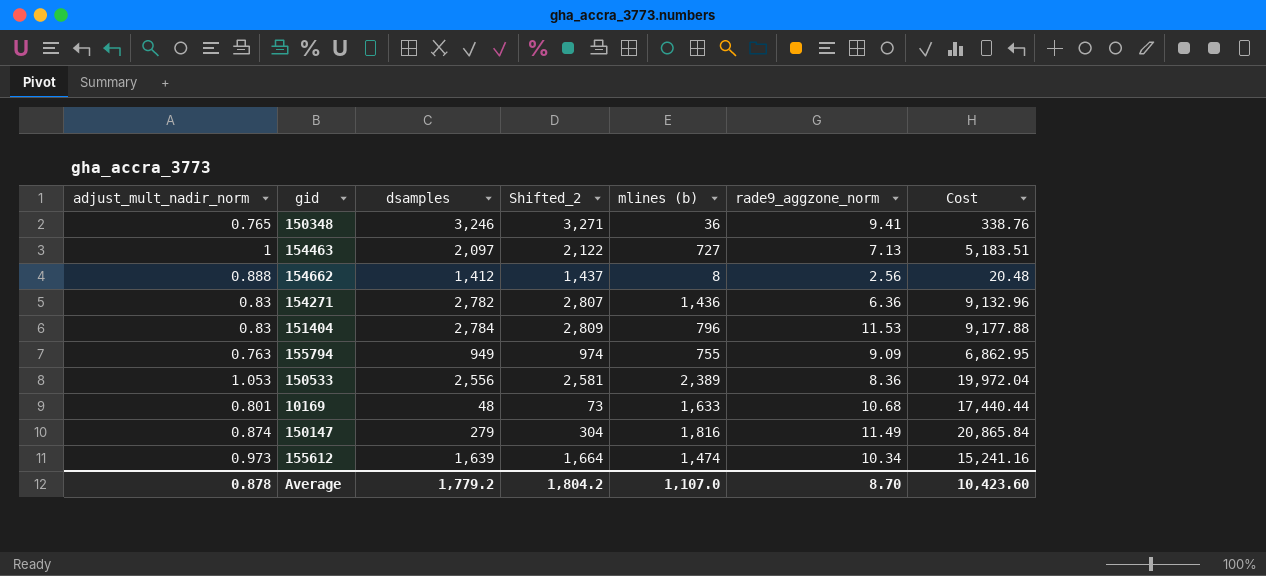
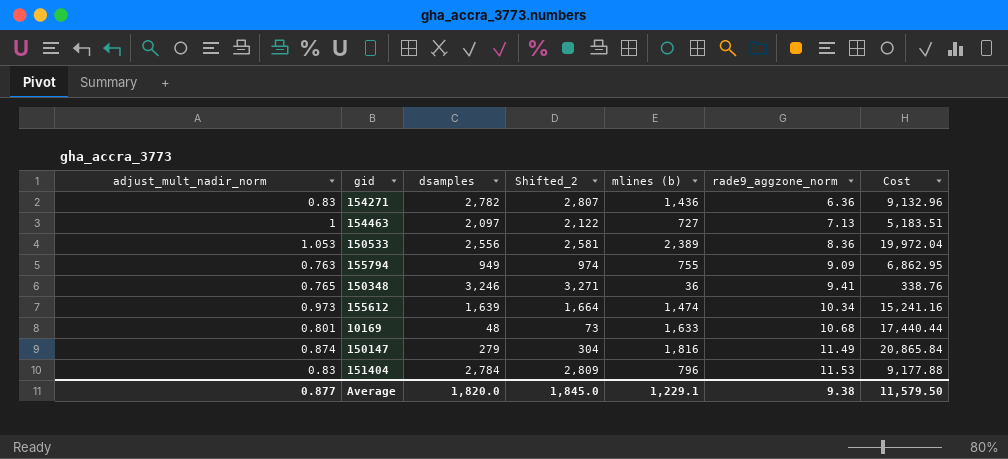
row order: none -> rade9_aggzone_norm ascending
row 154662: 0.888 | 1,412 | 1,437 | 8 | 2.56 | 20.48 -> none
Average | adjust_mult_nadir_norm: 0.878 -> 0.877
Average | dsamples: 1,779.2 -> 1,820.0
Average | Shifted_2: 1,804.2 -> 1,845.0
Average | mlines (b): 1,107.0 -> 1,229.1
Average | rade9_aggzone_norm: 8.70 -> 9.38
Average | Cost: 10,423.60 -> 11,579.50

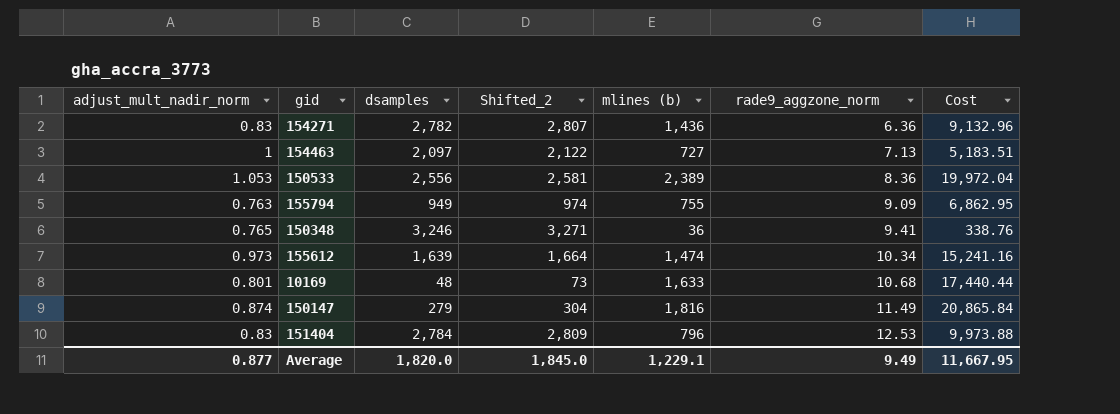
151404 | rade9_aggzone_norm: 11.53 -> 12.53
151404 | Cost: 9,177.88 -> 9,973.88
Average | rade9_aggzone_norm: 9.38 -> 9.49
Average | Cost: 11,579.50 -> 11,667.95

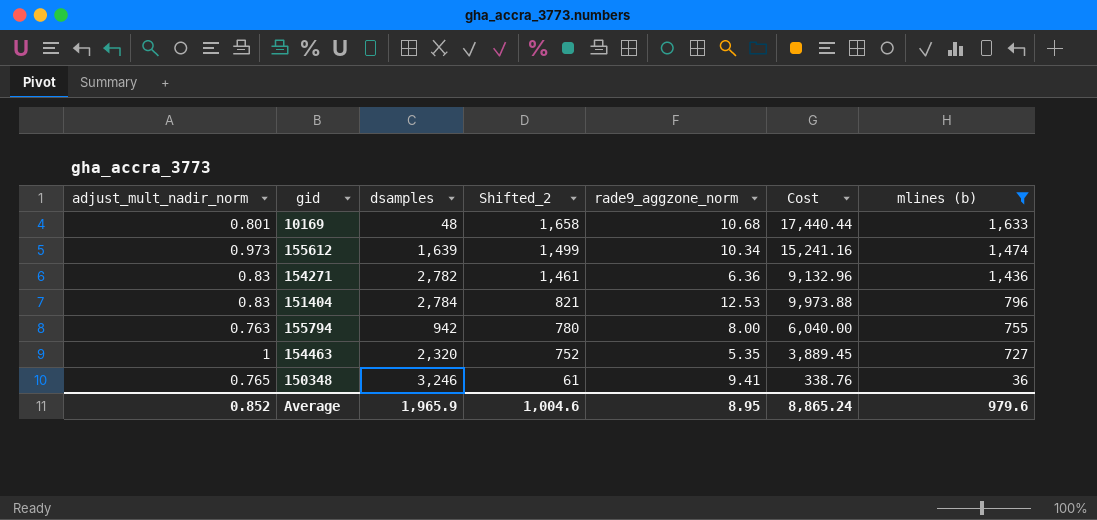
filter: none -> mlines (b) <= 1,633
row order: rade9_aggzone_norm ascending -> Shifted_2 descending
column Shifted_2 | formula: [dsamples] + 25 -> [mlines (b)] + 25
column mlines (b) | position: 5 -> 7
155794 | dsamples: 949 -> 942
155794 | rade9_aggzone_norm: 9.09 -> 8.00
155794 | Cost: 6,862.95 -> 6,040.00
154463 | dsamples: 2,097 -> 2,320
154463 | rade9_aggzone_norm: 7.13 -> 5.35
154463 | Cost: 5,183.51 -> 3,889.45
Average | adjust_mult_nadir_norm: 0.877 -> 0.852
Average | dsamples: 1,820.0 -> 1,965.9
Average | Shifted_2: 1,845.0 -> 1,004.6
Average | rade9_aggzone_norm: 9.49 -> 8.95
Average | Cost: 11,667.95 -> 8,865.24
Average | mlines (b): 1,229.1 -> 979.6

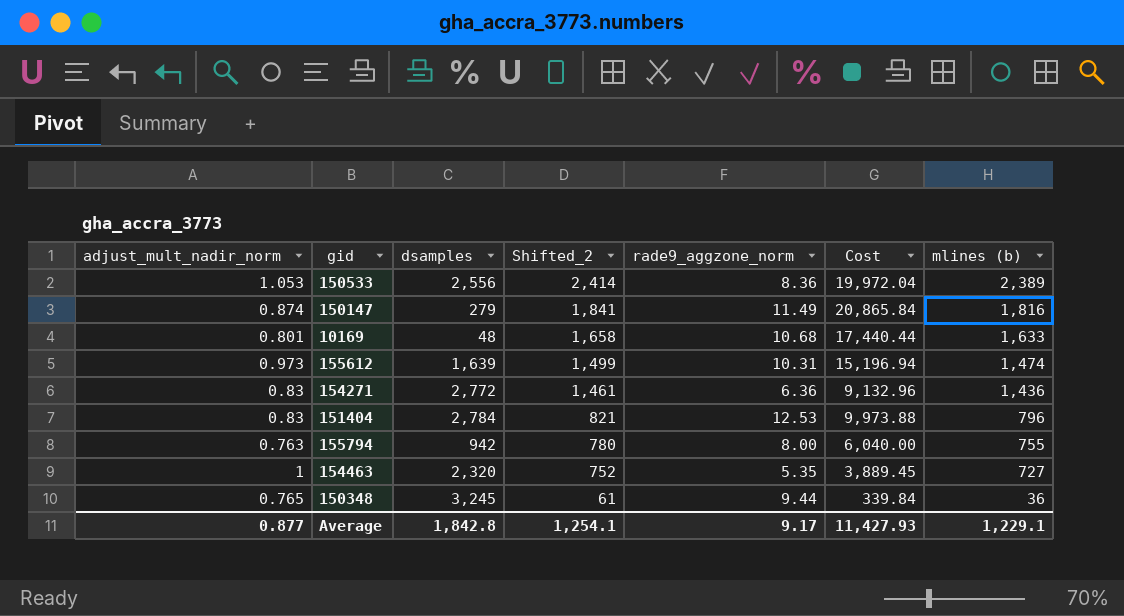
filter: mlines (b) <= 1,633 -> none
155612 | rade9_aggzone_norm: 10.34 -> 10.31
155612 | Cost: 15,241.16 -> 15,196.94
154271 | dsamples: 2,782 -> 2,772
150348 | dsamples: 3,246 -> 3,245
150348 | rade9_aggzone_norm: 9.41 -> 9.44
150348 | Cost: 338.76 -> 339.84
Average | adjust_mult_nadir_norm: 0.852 -> 0.877
Average | dsamples: 1,965.9 -> 1,842.8
Average | Shifted_2: 1,004.6 -> 1,254.1
Average | rade9_aggzone_norm: 8.95 -> 9.17
Average | Cost: 8,865.24 -> 11,427.93
Average | mlines (b): 979.6 -> 1,229.1

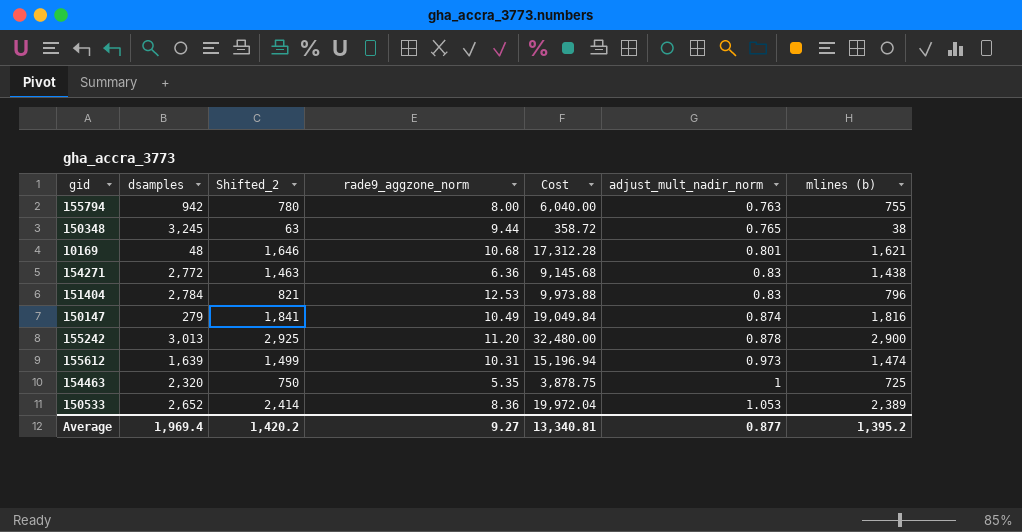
row order: Shifted_2 descending -> adjust_mult_nadir_norm ascending
column adjust_mult_nadir_norm | position: 1 -> 6
150348 | Shifted_2: 61 -> 63
150348 | Cost: 339.84 -> 358.72
150348 | mlines (b): 36 -> 38
10169 | Shifted_2: 1,658 -> 1,646
10169 | Cost: 17,440.44 -> 17,312.28
10169 | mlines (b): 1,633 -> 1,621
154271 | Shifted_2: 1,461 -> 1,463
154271 | Cost: 9,132.96 -> 9,145.68
154271 | mlines (b): 1,436 -> 1,438
150147 | rade9_aggzone_norm: 11.49 -> 10.49
150147 | Cost: 20,865.84 -> 19,049.84
row 155242: none -> 3,013 | 2,925 | 11.20 | 32,480.00 | 0.878 | 2,900
154463 | Shifted_2: 752 -> 750
154463 | Cost: 3,889.45 -> 3,878.75
154463 | mlines (b): 727 -> 725
150533 | dsamples: 2,556 -> 2,652
Average | dsamples: 1,842.8 -> 1,969.4
Average | Shifted_2: 1,254.1 -> 1,420.2
Average | rade9_aggzone_norm: 9.17 -> 9.27
Average | Cost: 11,427.93 -> 13,340.81
Average | mlines (b): 1,229.1 -> 1,395.2

